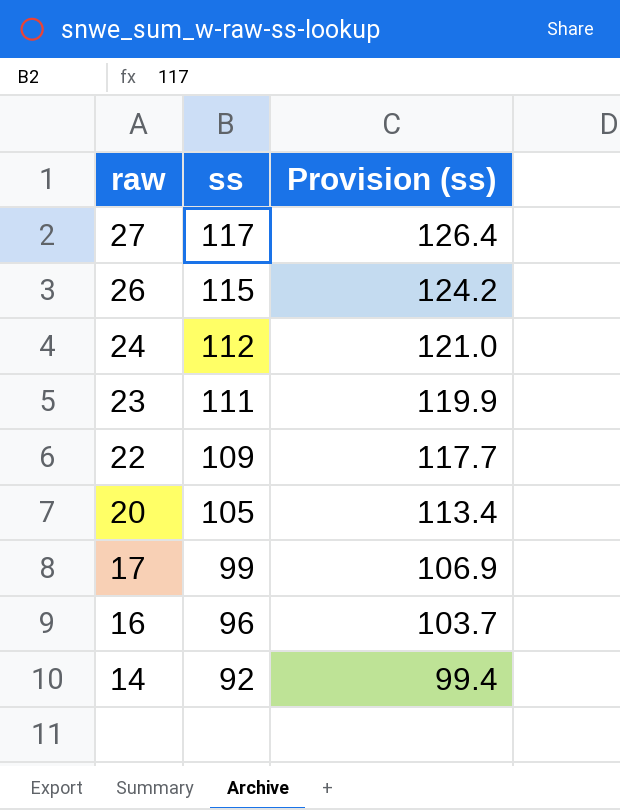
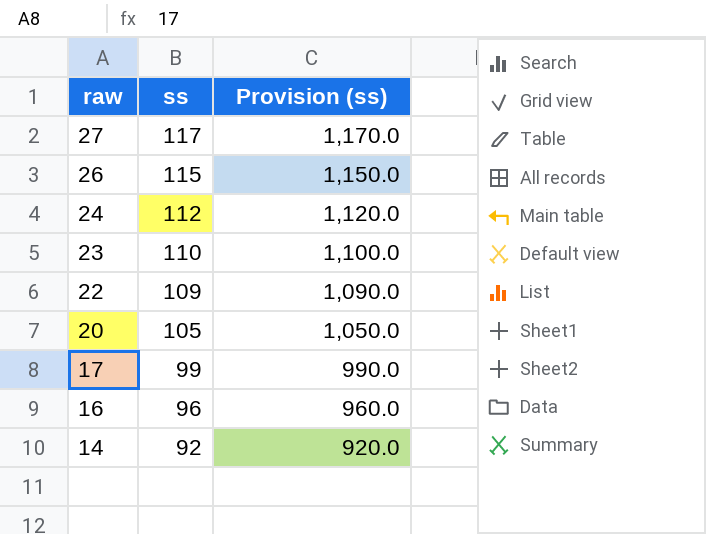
column Provision (ss) | formula: [ss] * 1.08 -> [ss] * 10
23 | ss: 111 -> 110

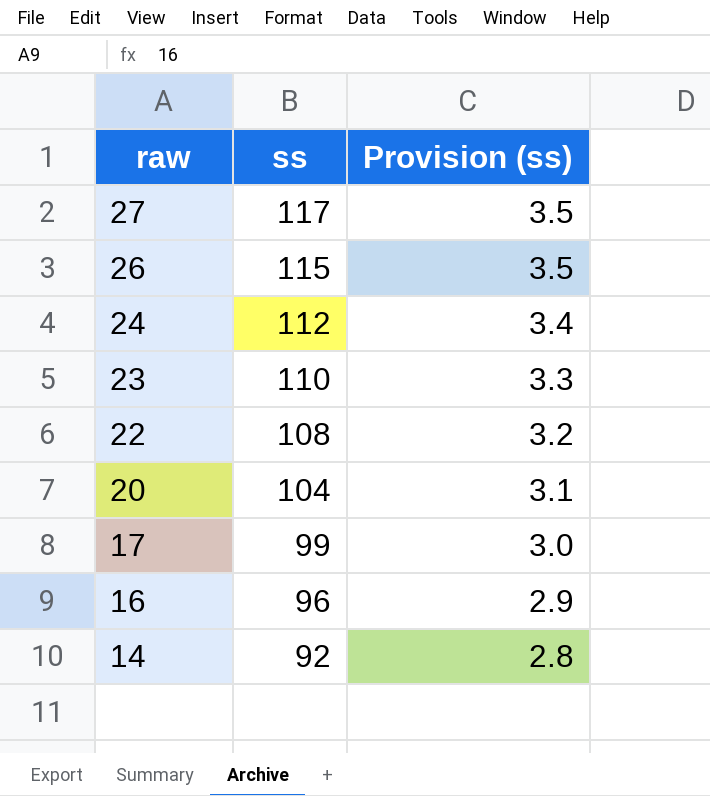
column Provision (ss) | formula: [ss] * 10 -> [ss] * 0.03
22 | ss: 109 -> 108
20 | ss: 105 -> 104

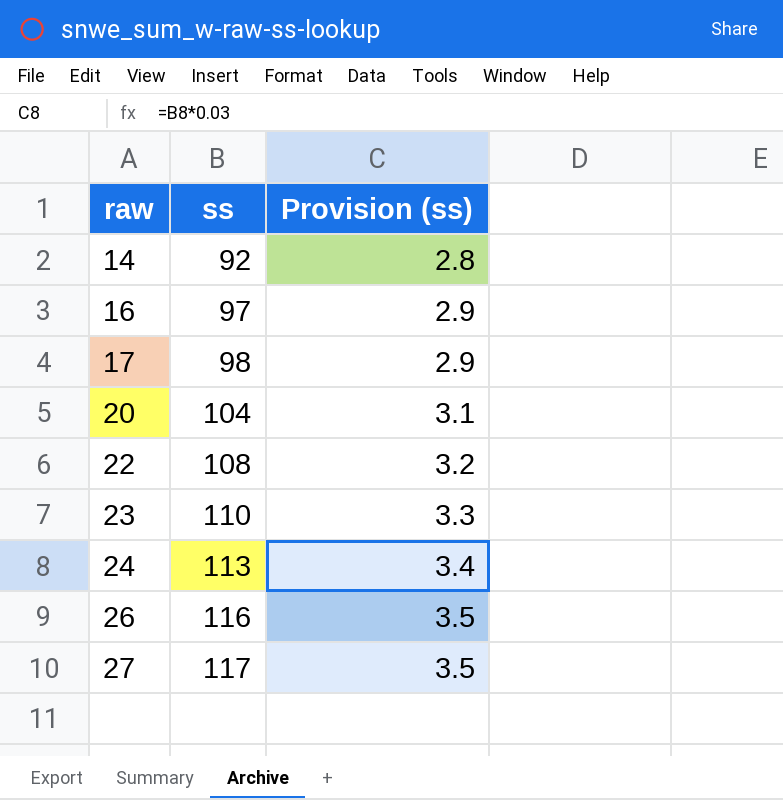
row order: raw descending -> raw ascending
16 | ss: 96 -> 97
17 | ss: 99 -> 98
17 | Provision (ss): 3.0 -> 2.9
24 | ss: 112 -> 113
26 | ss: 115 -> 116

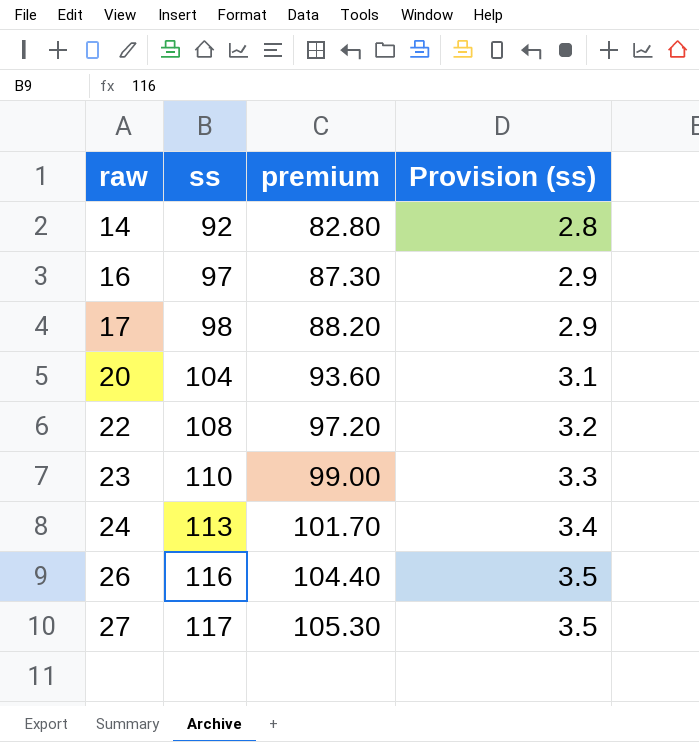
column premium | formula: none -> [ss] * 0.9

